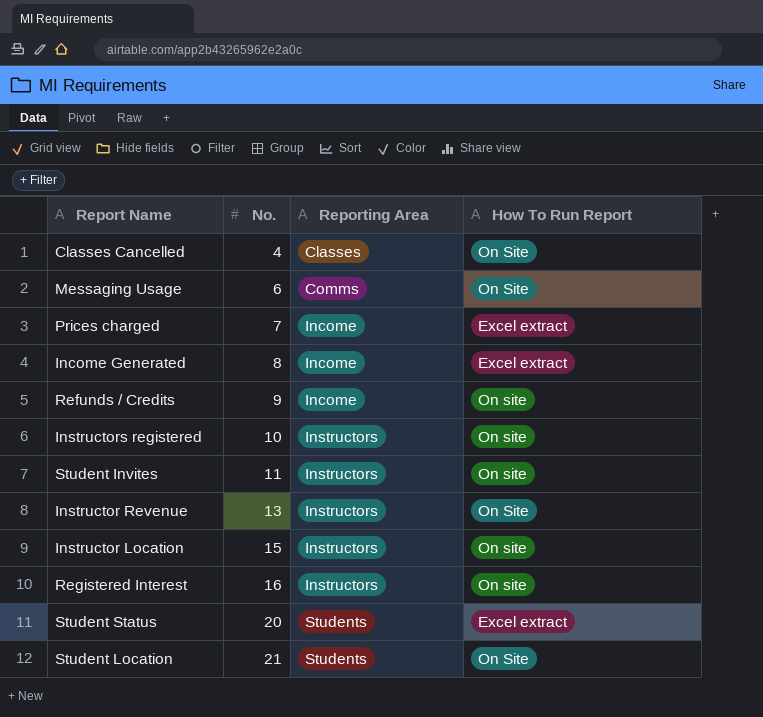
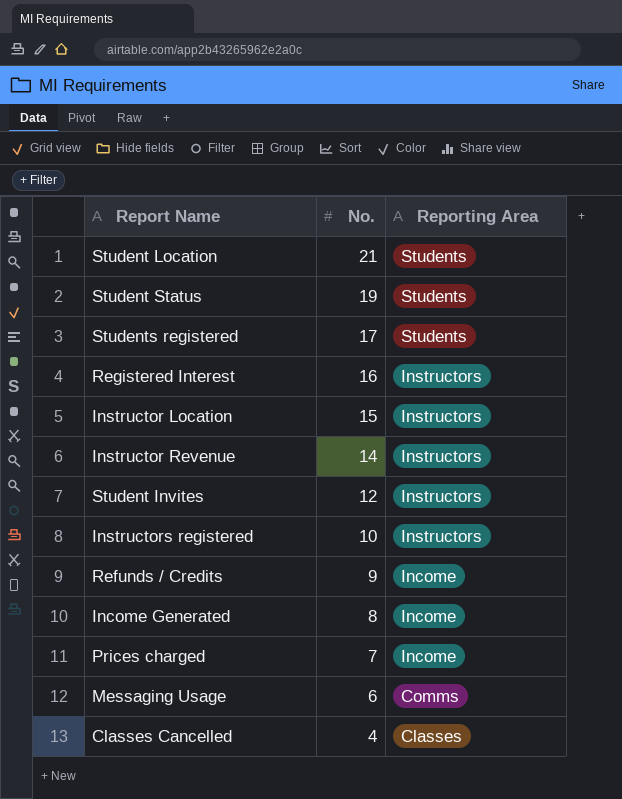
row order: No. ascending -> No. descending
column How To Run Report | position: 4 -> none
Student Status | No.: 20 -> 19
row Students registered: none -> 17 | Students
Instructor Revenue | No.: 13 -> 14
Student Invites | No.: 11 -> 12

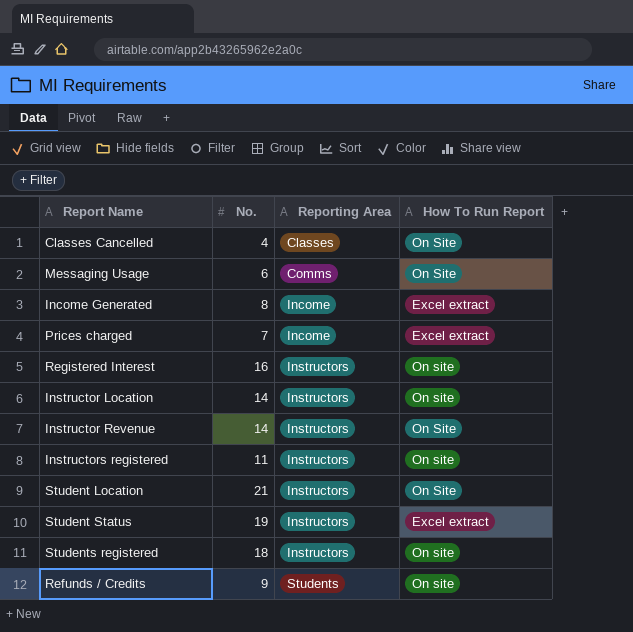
row order: No. descending -> Reporting Area ascending
column How To Run Report | position: none -> 4
row Student Invites: 12 | Instructors -> none
Instructor Location | No.: 15 -> 14
Instructors registered | No.: 10 -> 11
Student Location | Reporting Area: Students -> Instructors
Student Status | Reporting Area: Students -> Instructors
Students registered | No.: 17 -> 18
Students registered | Reporting Area: Students -> Instructors
Refunds / Credits | Reporting Area: Income -> Students

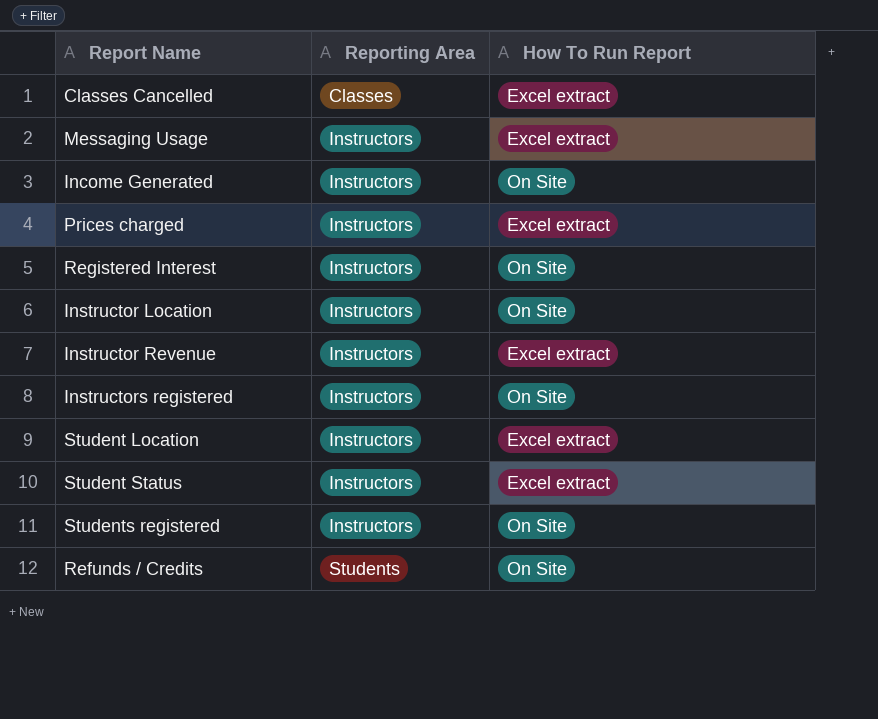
column No. | position: 2 -> none
Classes Cancelled | How To Run Report: On Site -> Excel extract
Messaging Usage | Reporting Area: Comms -> Instructors
Messaging Usage | How To Run Report: On Site -> Excel extract
Income Generated | Reporting Area: Income -> Instructors
Income Generated | How To Run Report: Excel extract -> On Site
Prices charged | Reporting Area: Income -> Instructors
Registered Interest | How To Run Report: On site -> On Site
Instructor Location | How To Run Report: On site -> On Site
Instructor Revenue | How To Run Report: On Site -> Excel extract
Instructors registered | How To Run Report: On site -> On Site
Student Location | How To Run Report: On Site -> Excel extract
Students registered | How To Run Report: On site -> On Site
Refunds / Credits | How To Run Report: On site -> On Site

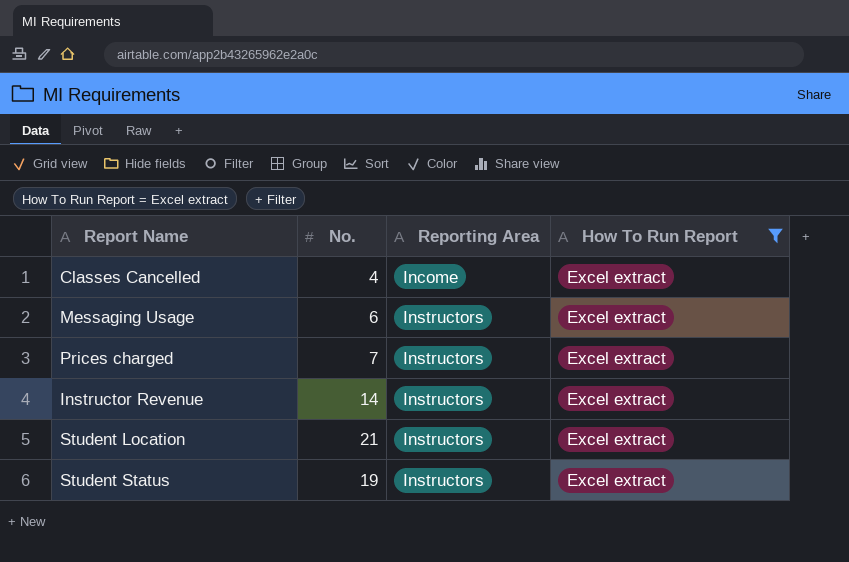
filter: none -> How To Run Report = Excel extract
column No. | position: none -> 2
Classes Cancelled | Reporting Area: Classes -> Income

